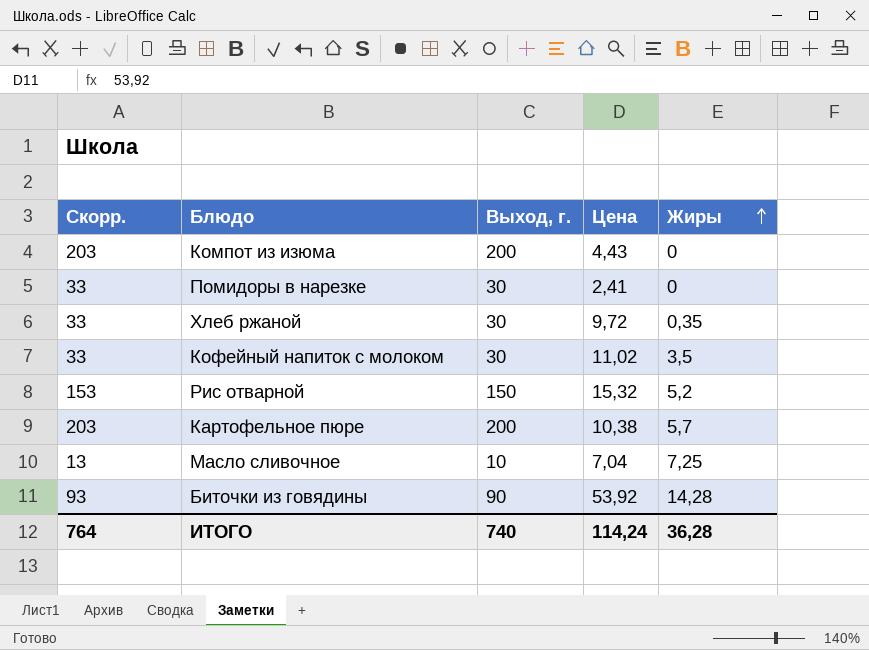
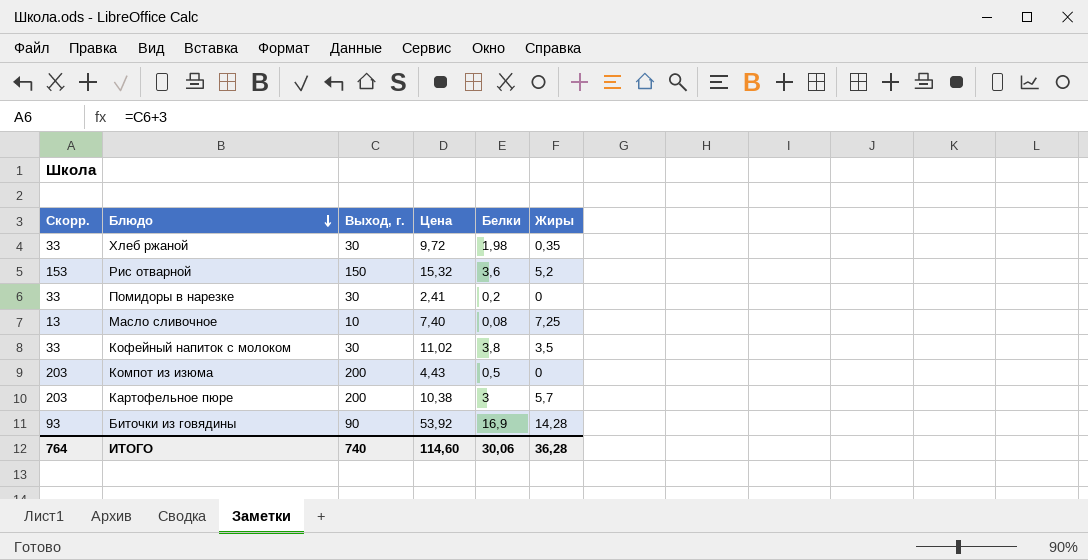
row order: Жиры ascending -> Блюдо descending
column Белки | position: none -> 5
Масло сливочное | Цена: 7,04 -> 7,40
ИТОГО | Цена: 114,24 -> 114,60

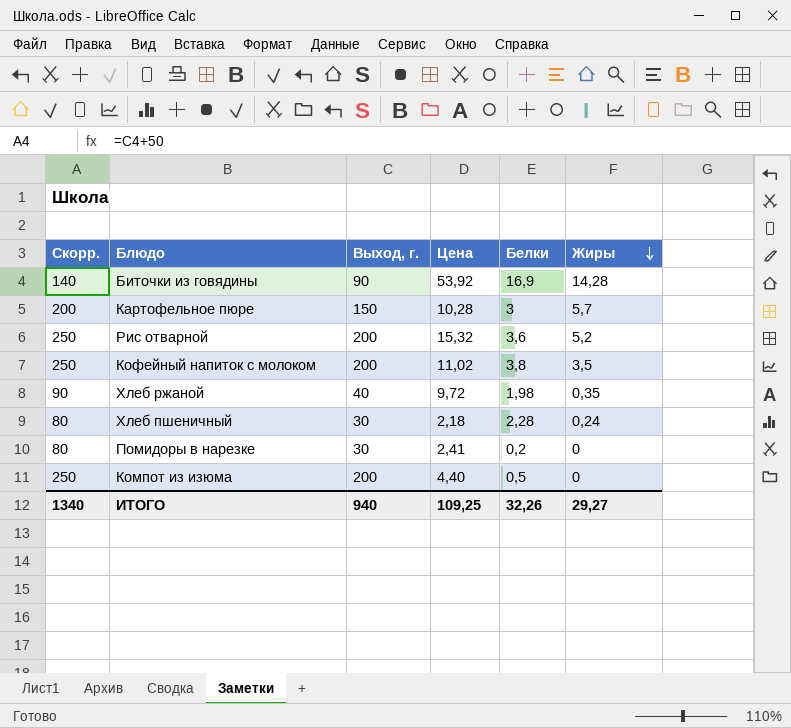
row order: Блюдо descending -> Жиры descending
column Скорр. | formula: [Выход, г.] + 3 -> [Выход, г.] + 50
row Масло сливочное: 13 | 10 | 7,40 | 0,08 | 7,25 -> none
Картофельное пюре | Выход, г.: 200 -> 150
Картофельное пюре | Цена: 10,38 -> 10,28
Рис отварной | Выход, г.: 150 -> 200
Кофейный напиток с молоком | Выход, г.: 30 -> 200
Хлеб ржаной | Выход, г.: 30 -> 40
row Хлеб пшеничный: none -> 80 | 30 | 2,18 | 2,28 | 0,24
Компот из изюма | Цена: 4,43 -> 4,40
ИТОГО | Скорр.: 764 -> 1340
ИТОГО | Выход, г.: 740 -> 940
ИТОГО | Цена: 114,60 -> 109,25
ИТОГО | Белки: 30,06 -> 32,26
ИТОГО | Жиры: 36,28 -> 29,27

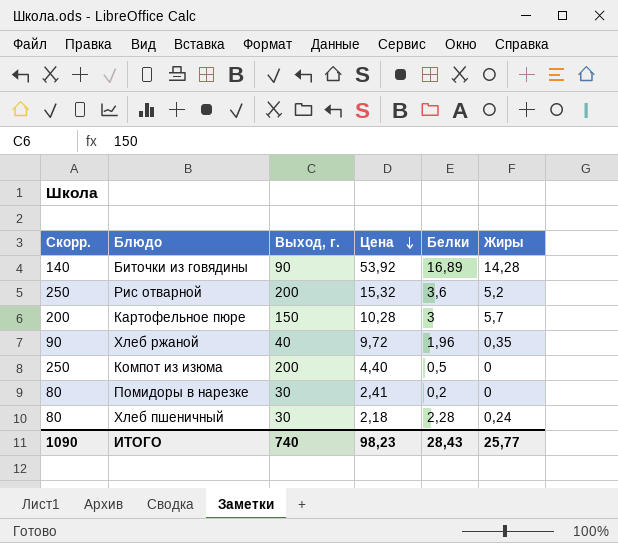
row order: Жиры descending -> Цена descending
row Кофейный напиток с молоком: 250 | 200 | 11,02 | 3,8 | 3,5 -> none
Биточки из говядины | Белки: 16,9 -> 16,89
Хлеб ржаной | Белки: 1,98 -> 1,96
ИТОГО | Скорр.: 1340 -> 1090
ИТОГО | Выход, г.: 940 -> 740
ИТОГО | Цена: 109,25 -> 98,23
ИТОГО | Белки: 32,26 -> 28,43
ИТОГО | Жиры: 29,27 -> 25,77

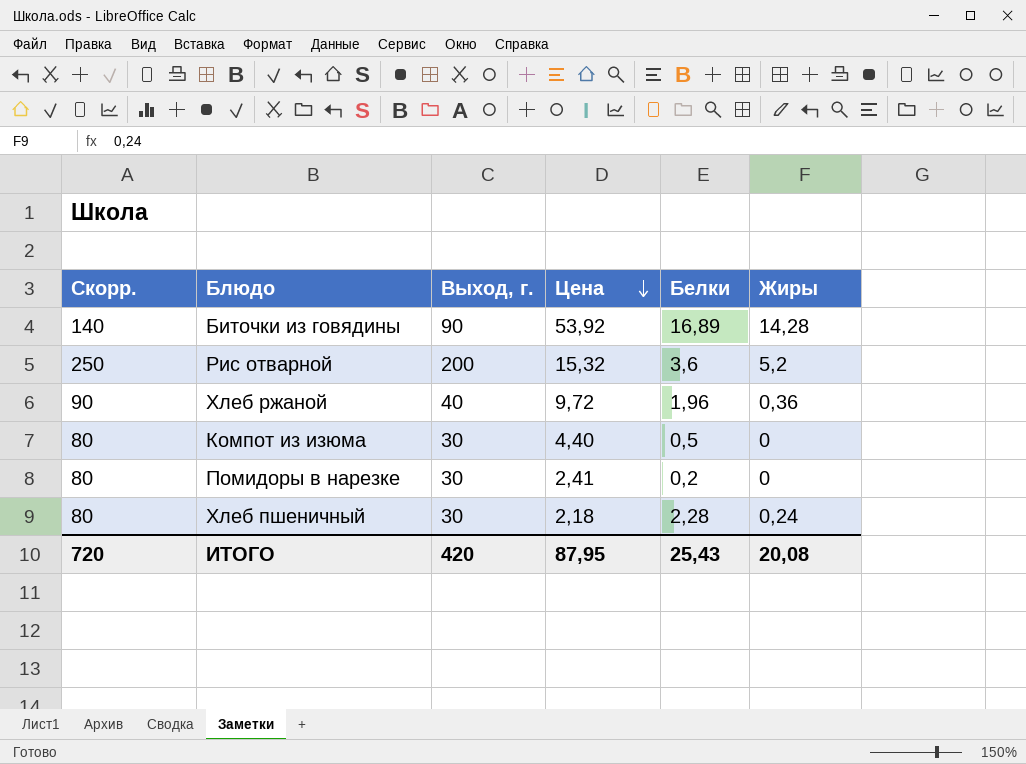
row Картофельное пюре: 200 | 150 | 10,28 | 3 | 5,7 -> none
Хлеб ржаной | Жиры: 0,35 -> 0,36
Компот из изюма | Скорр.: 250 -> 80
Компот из изюма | Выход, г.: 200 -> 30
ИТОГО | Скорр.: 1090 -> 720
ИТОГО | Выход, г.: 740 -> 420
ИТОГО | Цена: 98,23 -> 87,95
ИТОГО | Белки: 28,43 -> 25,43
ИТОГО | Жиры: 25,77 -> 20,08

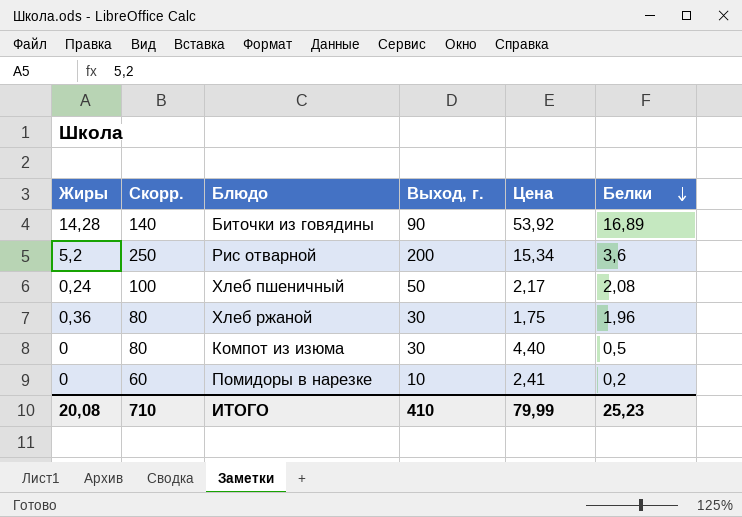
row order: Цена descending -> Белки descending
column Жиры | position: 6 -> 1
Рис отварной | Цена: 15,32 -> 15,34
Хлеб пшеничный | Скорр.: 80 -> 100
Хлеб пшеничный | Выход, г.: 30 -> 50
Хлеб пшеничный | Цена: 2,18 -> 2,17
Хлеб пшеничный | Белки: 2,28 -> 2,08
Хлеб ржаной | Скорр.: 90 -> 80
Хлеб ржаной | Выход, г.: 40 -> 30
Хлеб ржаной | Цена: 9,72 -> 1,75
Помидоры в нарезке | Скорр.: 80 -> 60
Помидоры в нарезке | Выход, г.: 30 -> 10
ИТОГО | Скорр.: 720 -> 710
ИТОГО | Выход, г.: 420 -> 410
ИТОГО | Цена: 87,95 -> 79,99
ИТОГО | Белки: 25,43 -> 25,23

